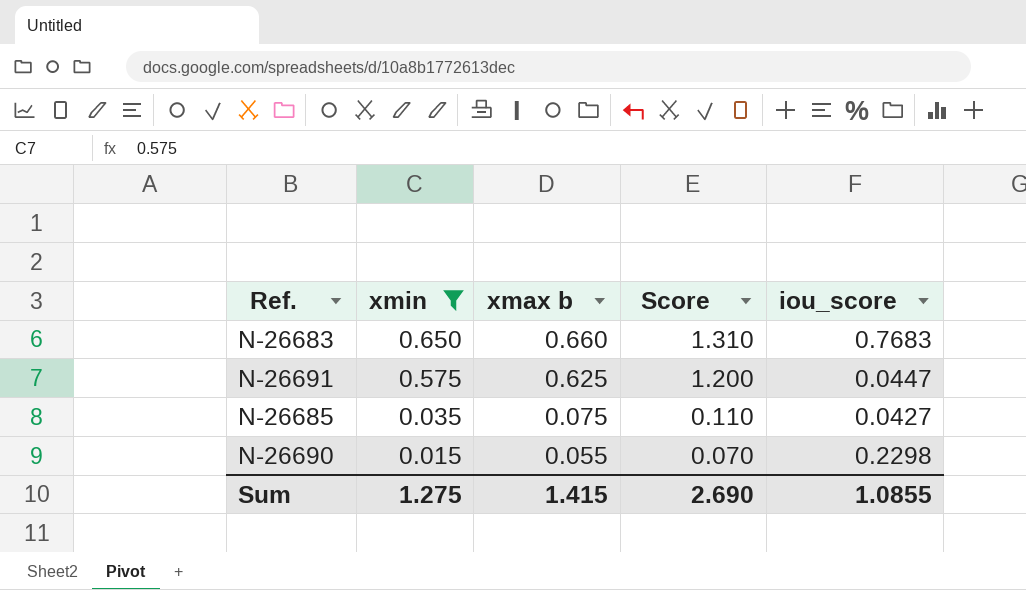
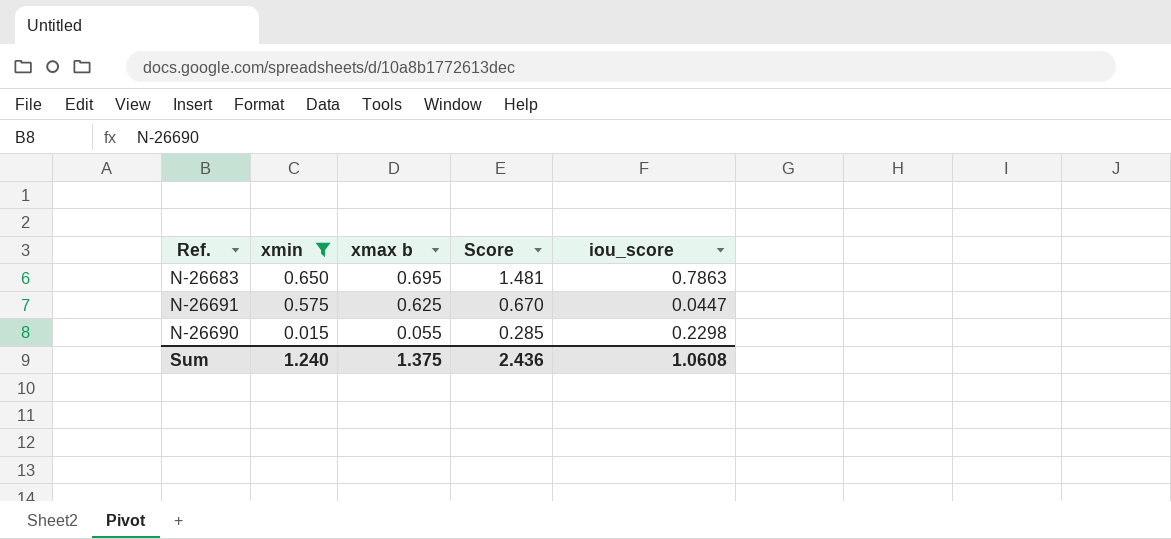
column Score | formula: [xmin] + [xmax b] -> [xmax b] + [iou_score]
row N-26685: 0.035 | 0.075 | 0.110 | 0.0427 -> none
N-26683 | xmax b: 0.660 -> 0.695
N-26683 | iou_score: 0.7683 -> 0.7863
Sum | xmin: 1.275 -> 1.240
Sum | xmax b: 1.415 -> 1.375
Sum | Score: 2.690 -> 2.436
Sum | iou_score: 1.0855 -> 1.0608

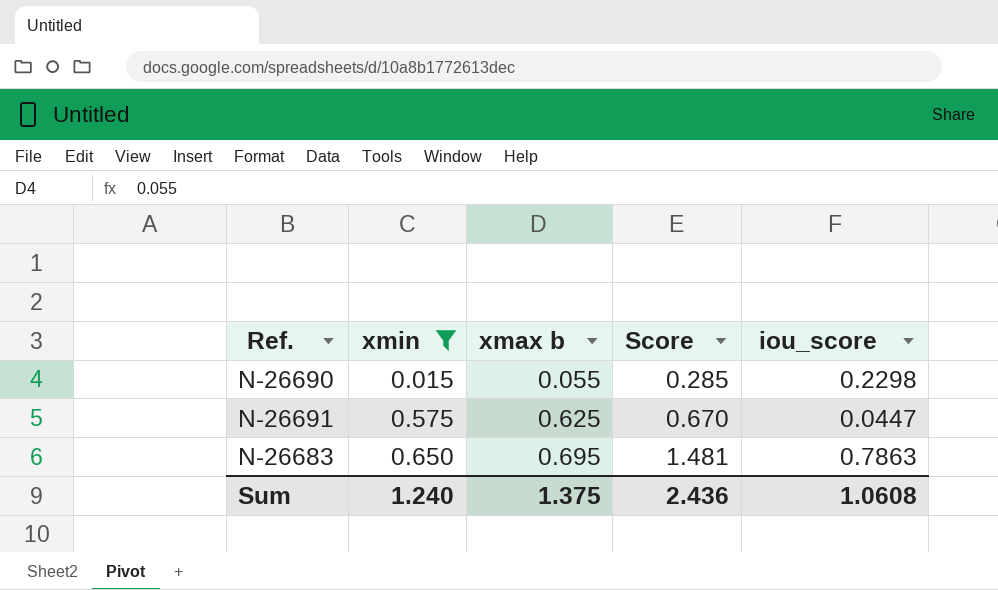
row order: xmin descending -> xmin ascending

